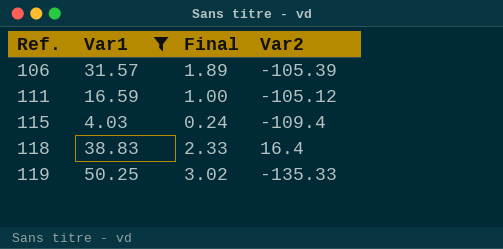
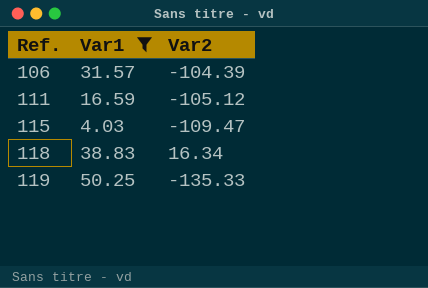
column Final | formula: [Var1] * 0.06 -> none
106 | Var2: -105.39 -> -104.39
115 | Var2: -109.4 -> -109.47
118 | Var2: 16.4 -> 16.34

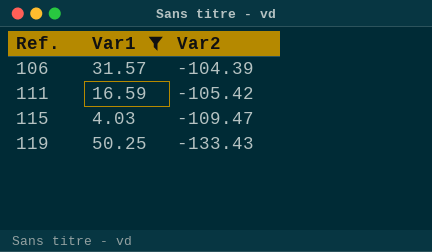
row 118: 38.83 | 16.34 -> none
111 | Var2: -105.12 -> -105.42
119 | Var2: -135.33 -> -133.43

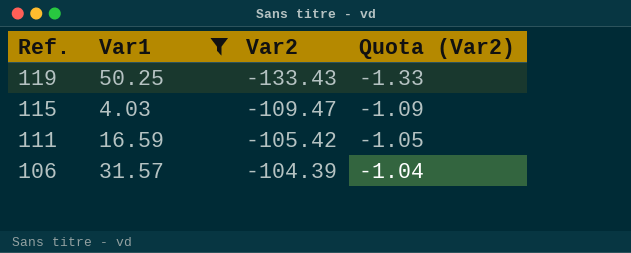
row order: Ref. ascending -> Ref. descending
column Quota (Var2) | formula: none -> [Var2] * 0.01

